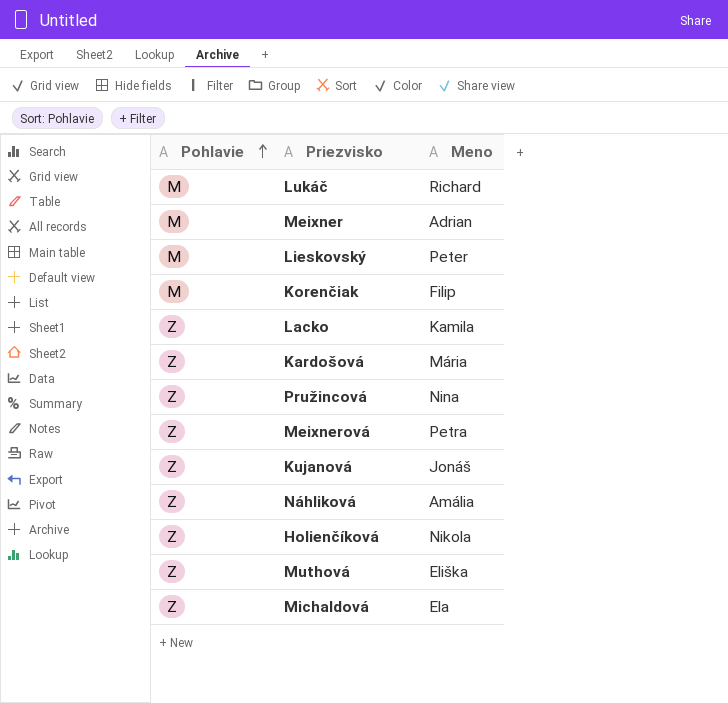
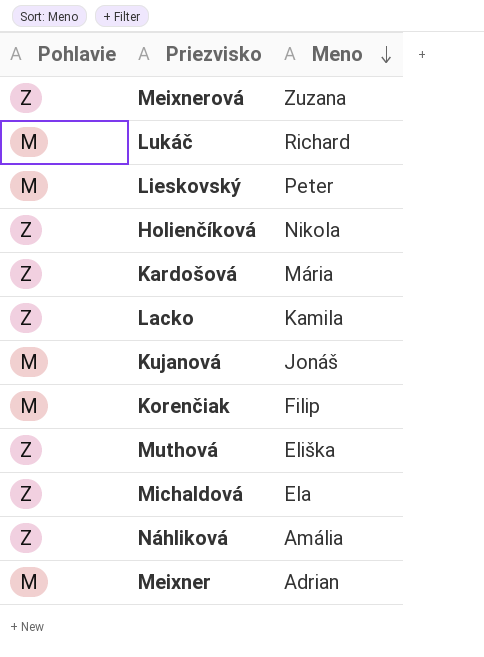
row order: Pohlavie ascending -> Meno descending
row Pružincová: Z | Nina -> none
Meixnerová | Meno: Petra -> Zuzana
Kujanová | Pohlavie: Z -> M

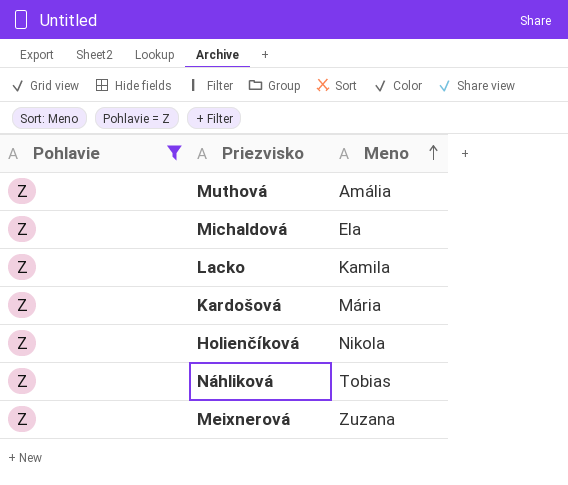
filter: none -> Pohlavie = Z
row order: Meno descending -> Meno ascending
Muthová | Meno: Eliška -> Amália
Náhliková | Meno: Amália -> Tobias

